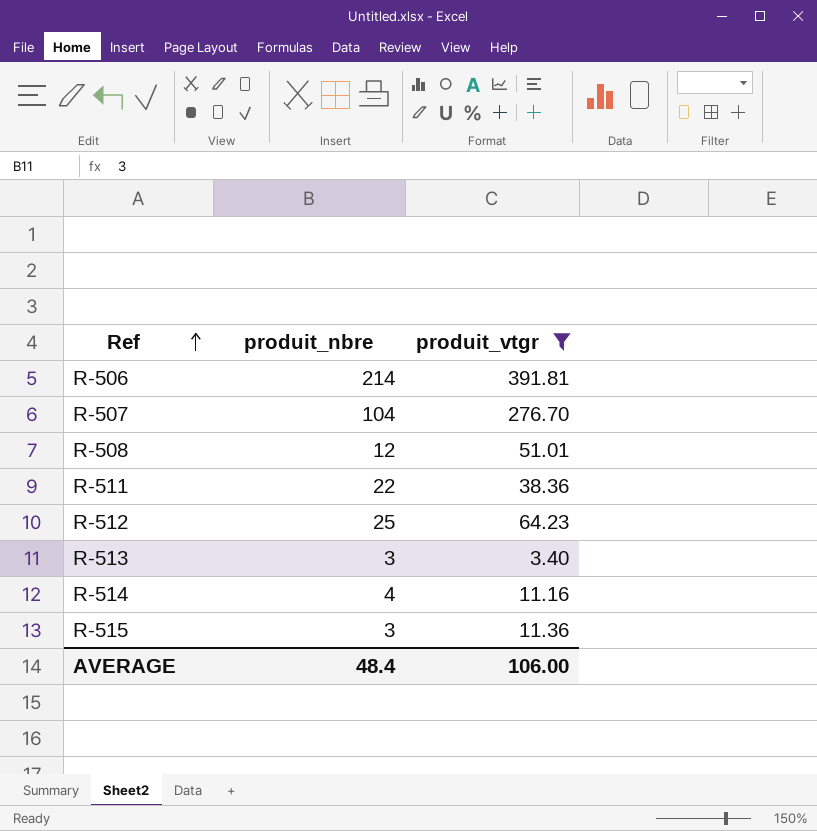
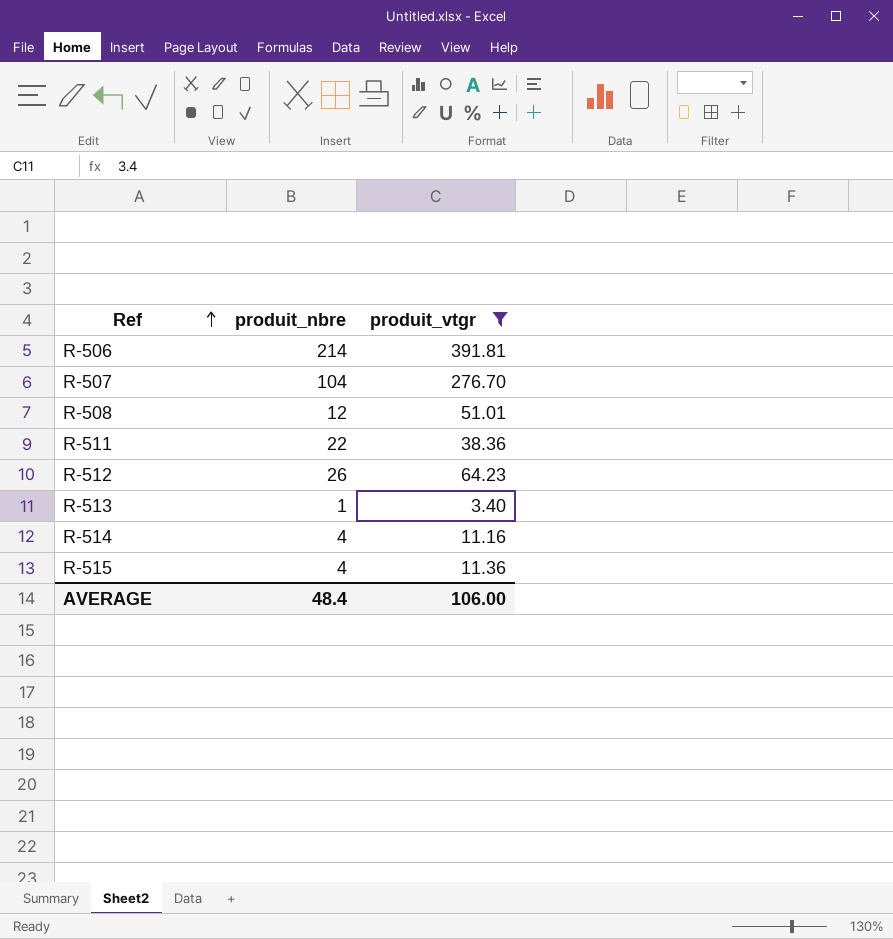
R-512 | produit_nbre: 25 -> 26
R-513 | produit_nbre: 3 -> 1
R-515 | produit_nbre: 3 -> 4

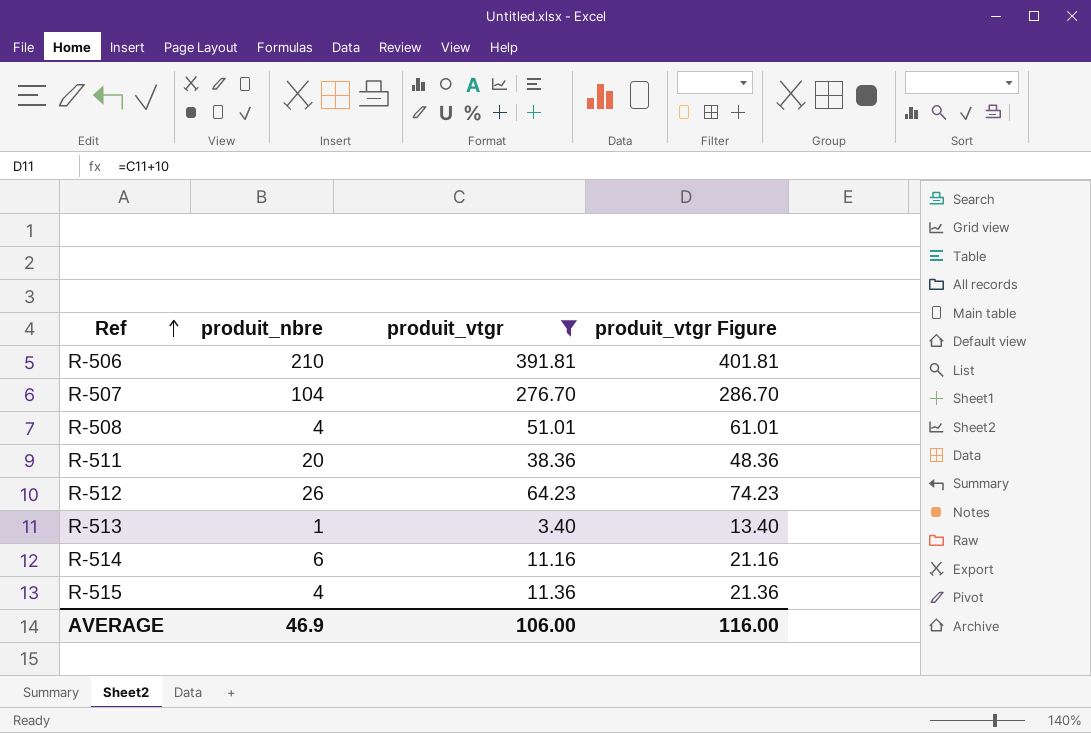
column produit_vtgr Figure | formula: none -> [produit_vtgr] + 10
R-506 | produit_nbre: 214 -> 210
R-508 | produit_nbre: 12 -> 4
R-511 | produit_nbre: 22 -> 20
R-514 | produit_nbre: 4 -> 6
AVERAGE | produit_nbre: 48.4 -> 46.9

